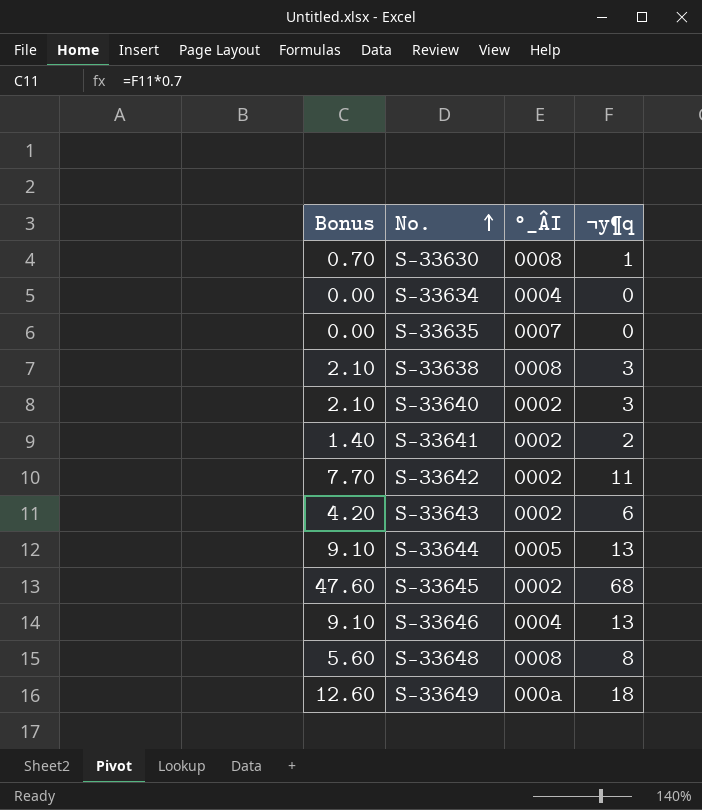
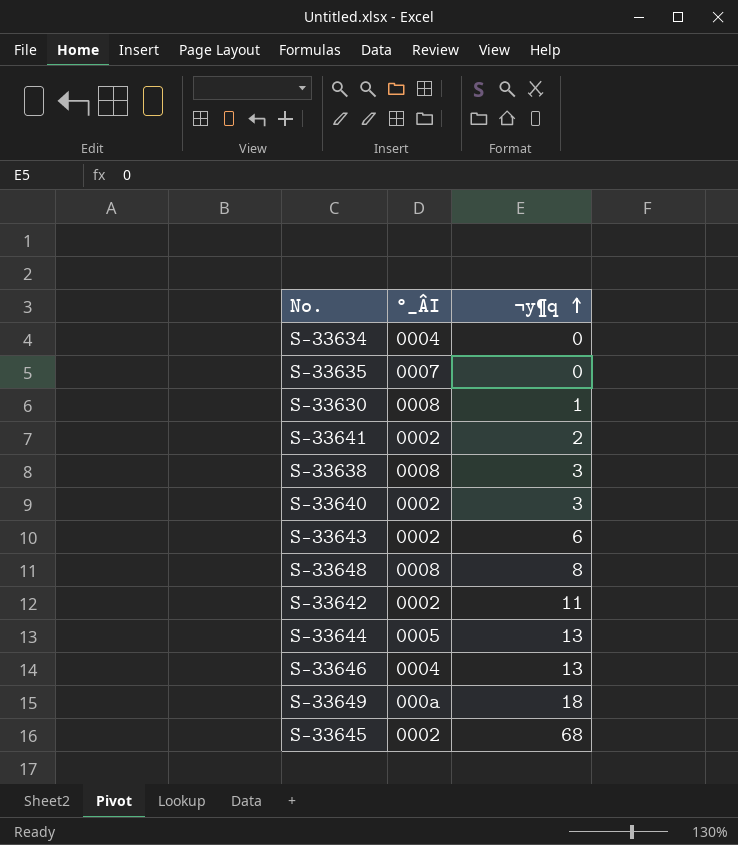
row order: No. ascending -> ¬y¶q ascending
column Bonus | formula: [¬y¶q] * 0.7 -> none

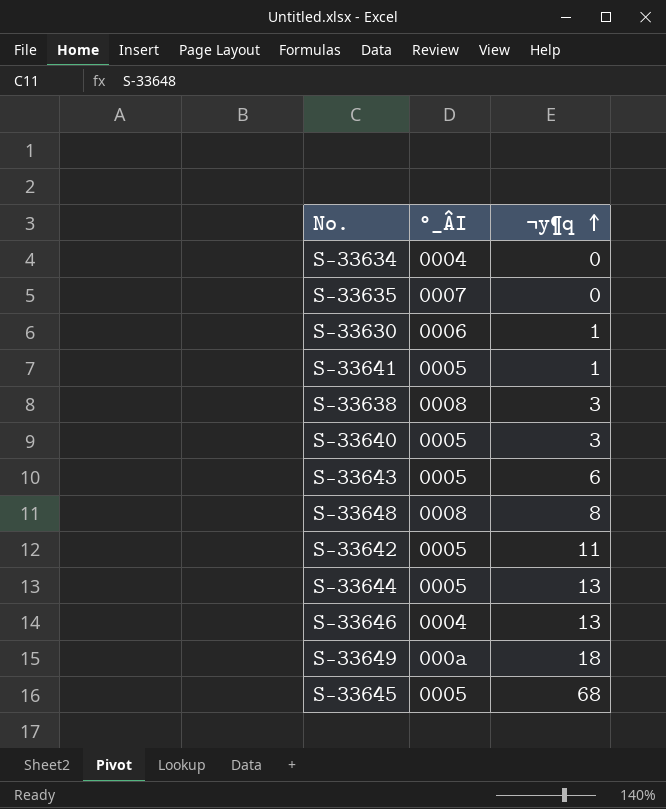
S-33630 | °_ÂI: 0008 -> 0006
S-33641 | °_ÂI: 0002 -> 0005
S-33641 | ¬y¶q: 2 -> 1
S-33640 | °_ÂI: 0002 -> 0005
S-33643 | °_ÂI: 0002 -> 0005
S-33642 | °_ÂI: 0002 -> 0005
S-33645 | °_ÂI: 0002 -> 0005

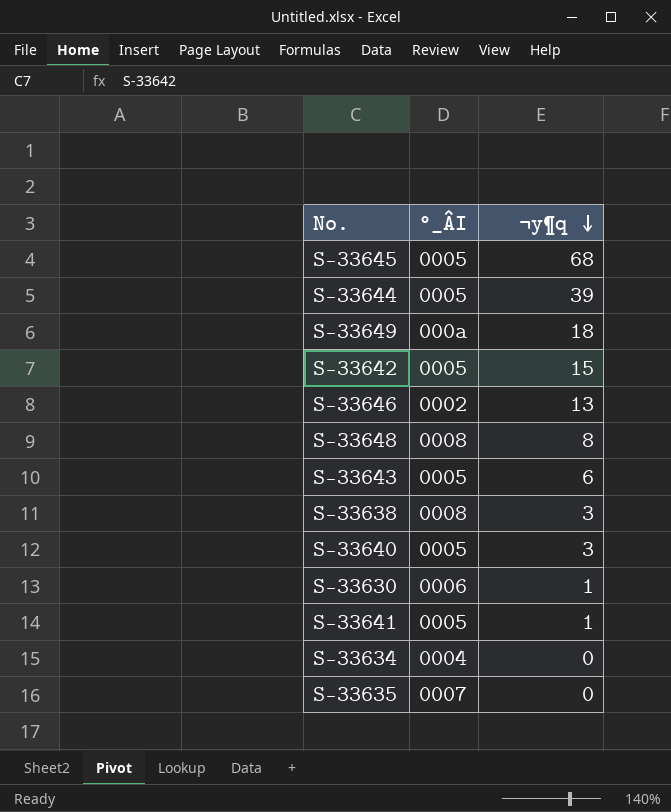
row order: ¬y¶q ascending -> ¬y¶q descending
S-33644 | ¬y¶q: 13 -> 39
S-33642 | ¬y¶q: 11 -> 15
S-33646 | °_ÂI: 0004 -> 0002

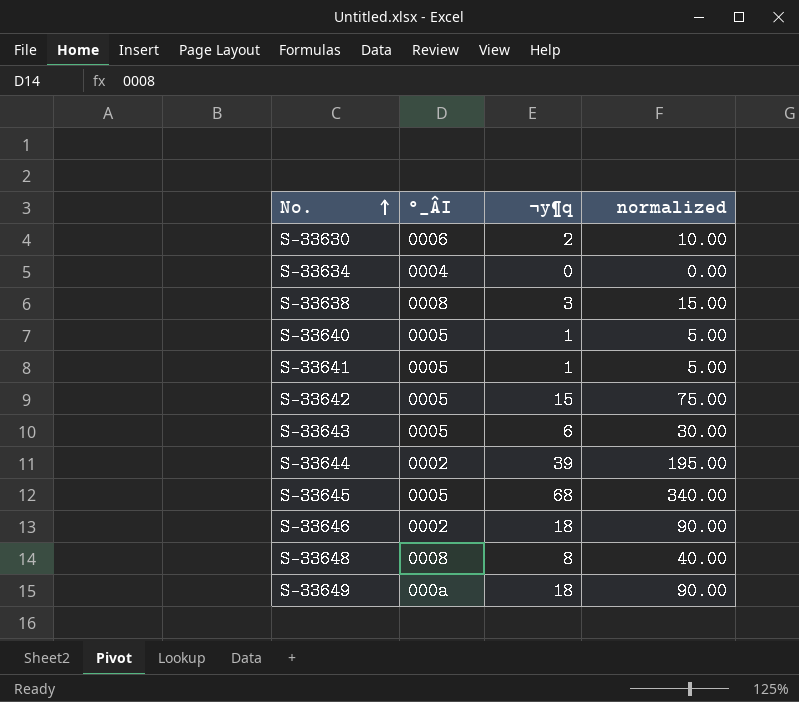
row order: ¬y¶q descending -> No. ascending
column normalized | formula: none -> [¬y¶q] * 5
row S-33635: 0007 | 0 -> none
S-33630 | ¬y¶q: 1 -> 2
S-33640 | ¬y¶q: 3 -> 1
S-33644 | °_ÂI: 0005 -> 0002
S-33646 | ¬y¶q: 13 -> 18

